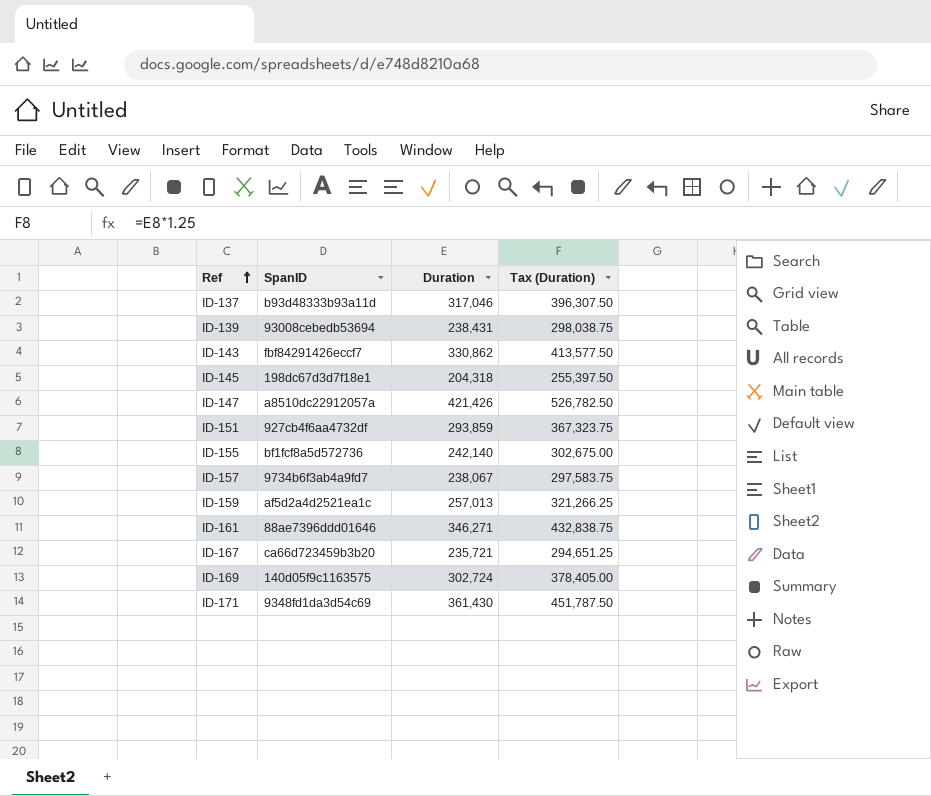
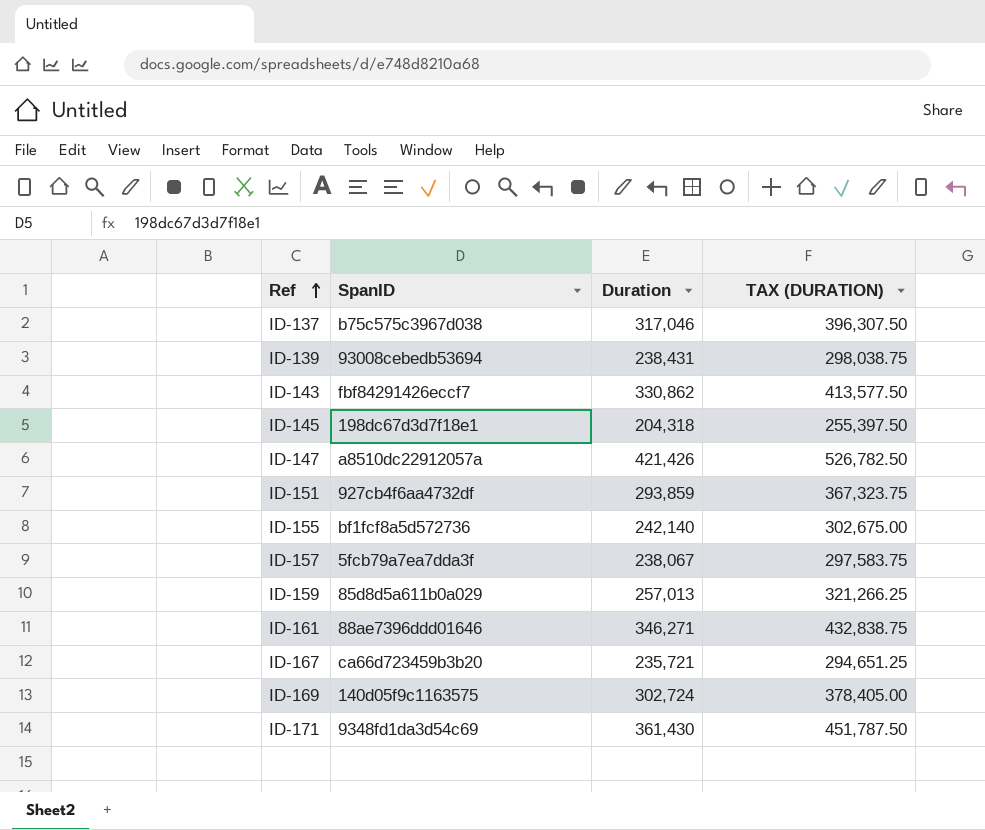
column name: Tax (Duration) -> TAX (DURATION)
ID-137 | SpanID: b93d48333b93a11d -> b75c575c3967d038
ID-157 | SpanID: 9734b6f3ab4a9fd7 -> 5fcb79a7ea7dda3f
ID-159 | SpanID: af5d2a4d2521ea1c -> 85d8d5a611b0a029

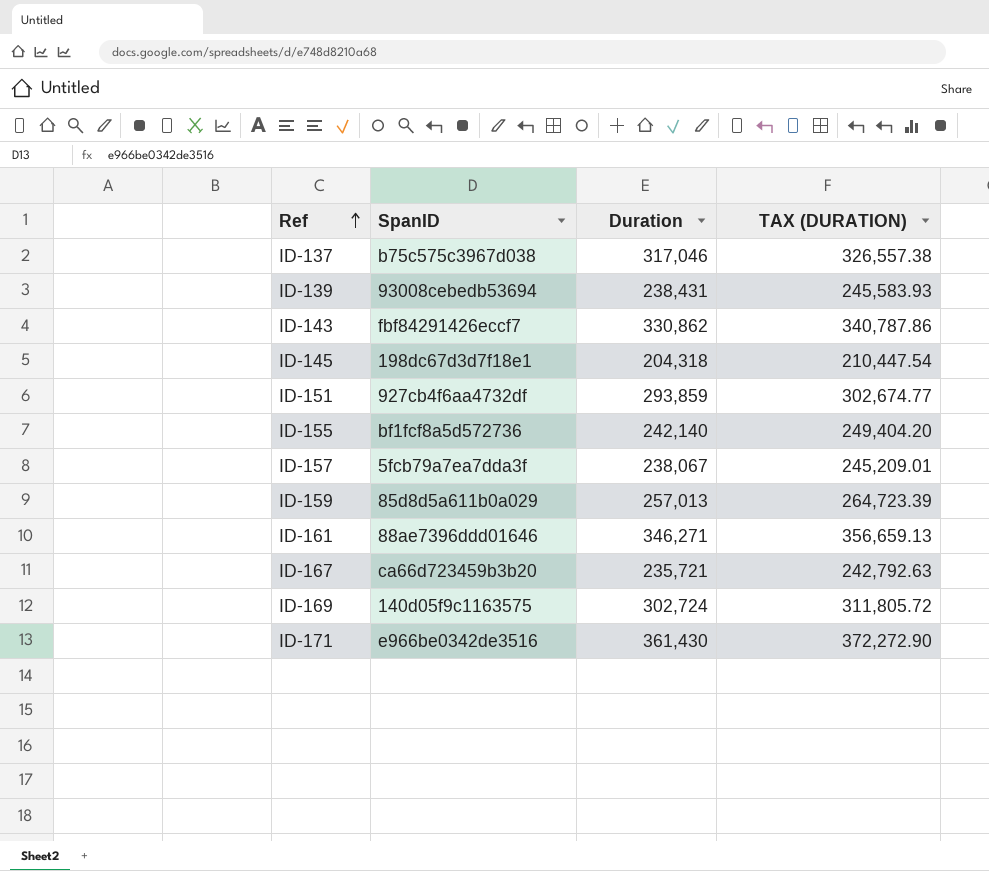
column TAX (DURATION) | formula: [Duration] * 1.25 -> [Duration] * 1.03
row ID-147: a8510dc22912057a | 421,426 | 526,782.50 -> none
ID-171 | SpanID: 9348fd1da3d54c69 -> e966be0342de3516

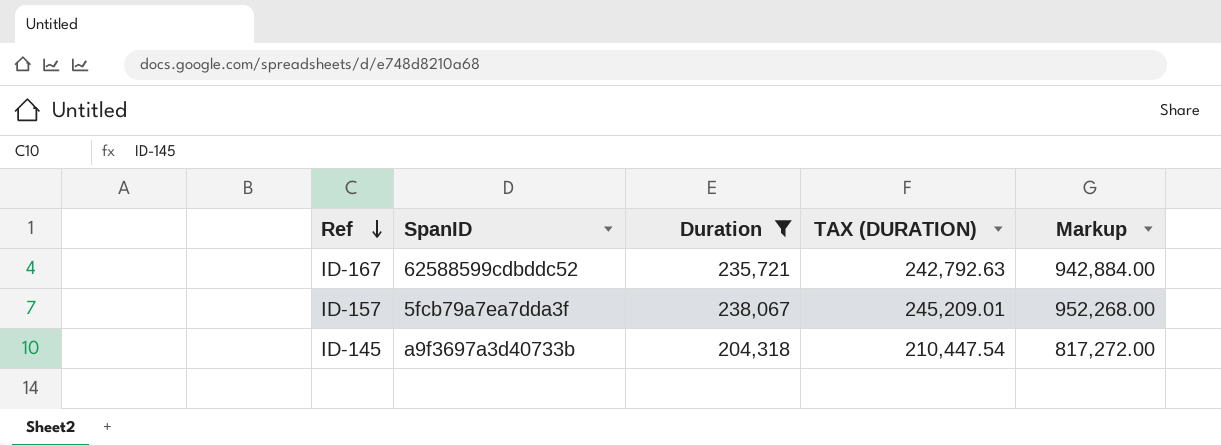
filter: none -> Duration <= 238,067
row order: Ref ascending -> Ref descending
column Markup | formula: none -> [Duration] * 4
ID-167 | SpanID: ca66d723459b3b20 -> 62588599cdbddc52
ID-145 | SpanID: 198dc67d3d7f18e1 -> a9f3697a3d40733b

